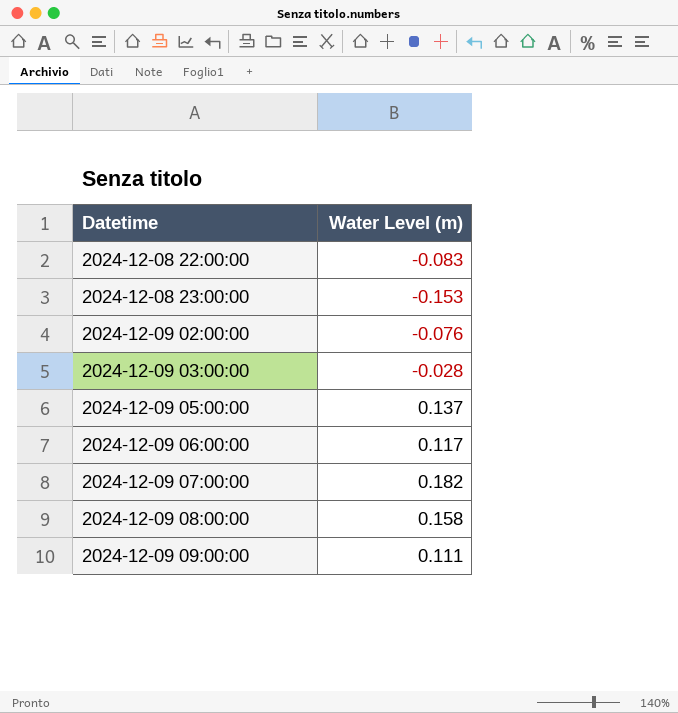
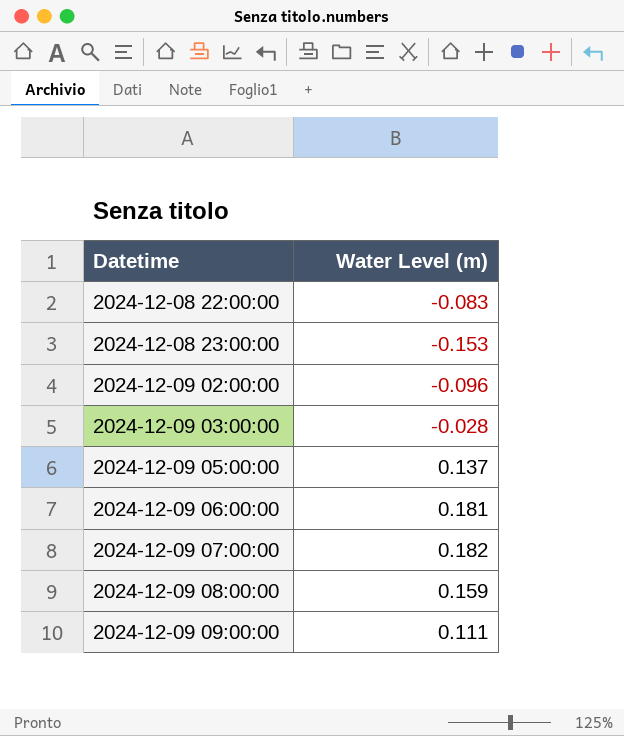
2024-12-09 02:00:00 | Water Level (m): -0.076 -> -0.096
2024-12-09 06:00:00 | Water Level (m): 0.117 -> 0.181
2024-12-09 08:00:00 | Water Level (m): 0.158 -> 0.159

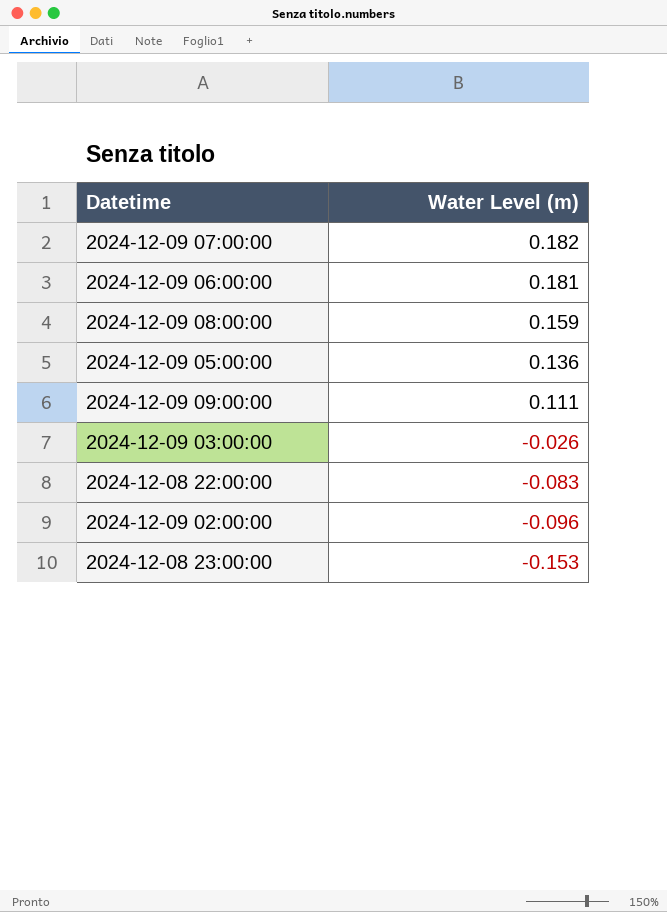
row order: Datetime ascending -> Water Level (m) descending
2024-12-09 05:00:00 | Water Level (m): 0.137 -> 0.136
2024-12-09 03:00:00 | Water Level (m): -0.028 -> -0.026

